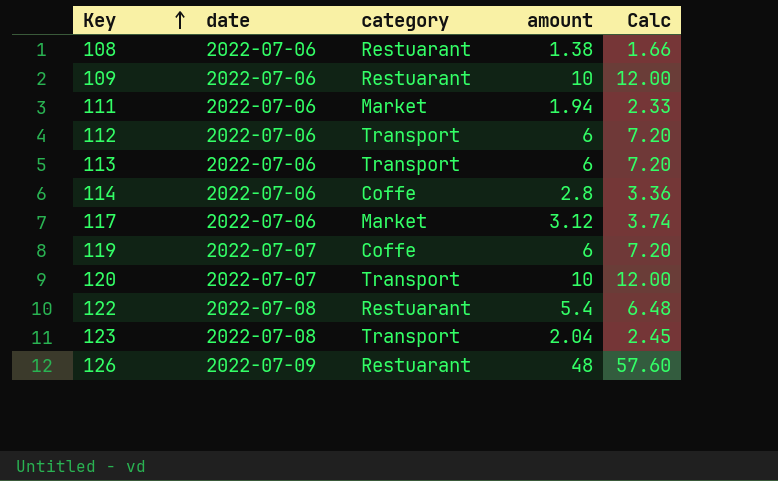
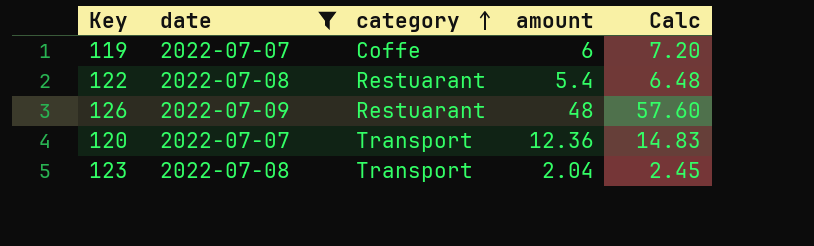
filter: none -> date != 2022-07-06
row order: Key ascending -> category ascending
120 | amount: 10 -> 12.36
120 | Calc: 12.00 -> 14.83

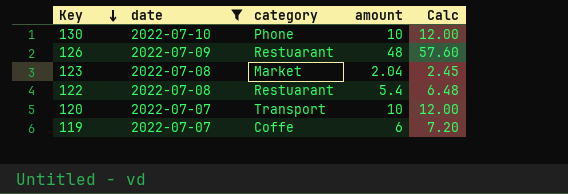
row order: category ascending -> Key descending
row 130: none -> 2022-07-10 | Phone | 10 | 12.00
123 | category: Transport -> Market
120 | amount: 12.36 -> 10
120 | Calc: 14.83 -> 12.00

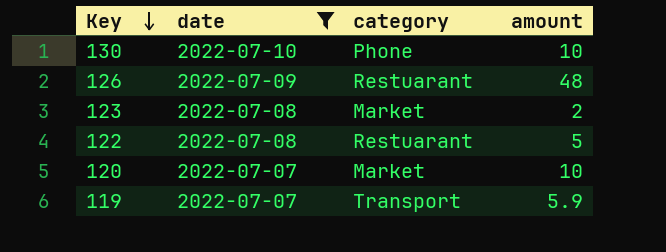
column Calc | formula: [amount] * 1.2 -> none
123 | amount: 2.04 -> 2
122 | amount: 5.4 -> 5
120 | category: Transport -> Market
119 | category: Coffe -> Transport
119 | amount: 6 -> 5.9

